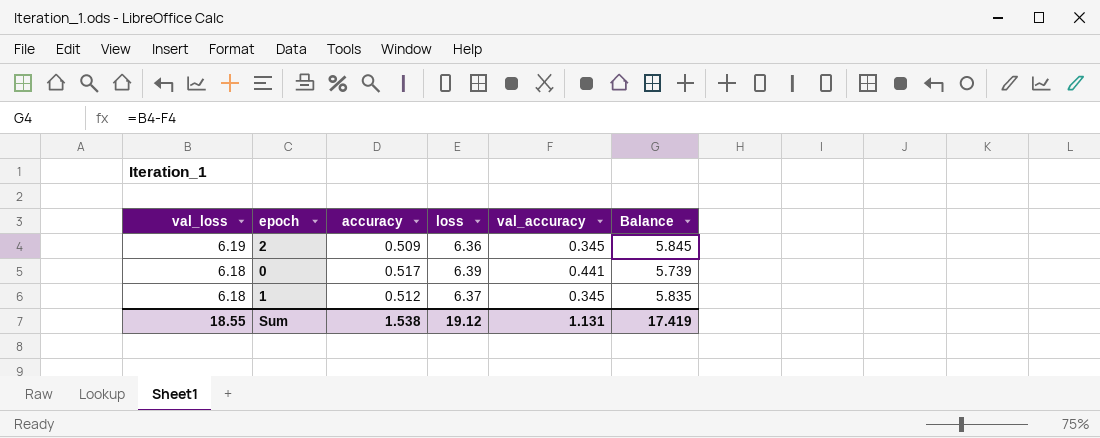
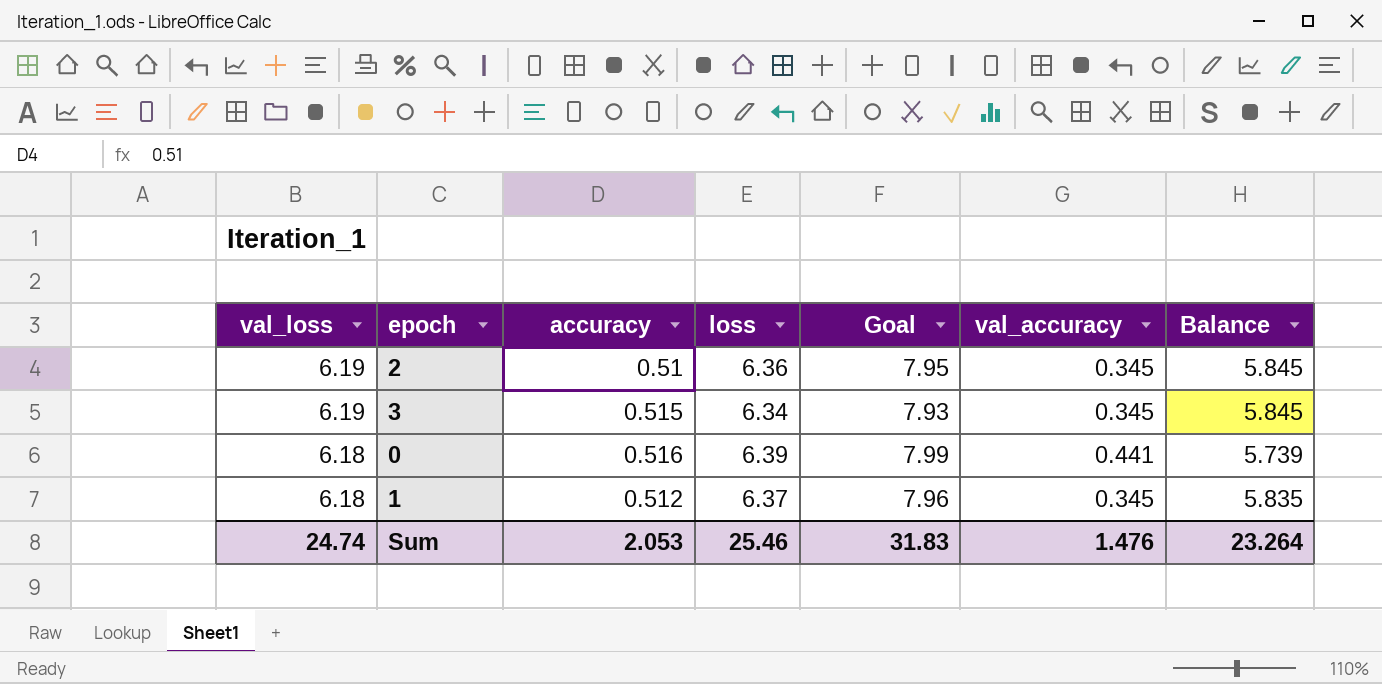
column Goal | formula: none -> [loss] * 1.25
2 | accuracy: 0.509 -> 0.51
row 3: none -> 6.19 | 0.515 | 6.34 | 7.93 | 0.345 | 5.845
0 | accuracy: 0.517 -> 0.516
Sum | val_loss: 18.55 -> 24.74
Sum | accuracy: 1.538 -> 2.053
Sum | loss: 19.12 -> 25.46
Sum | val_accuracy: 1.131 -> 1.476
Sum | Balance: 17.419 -> 23.264

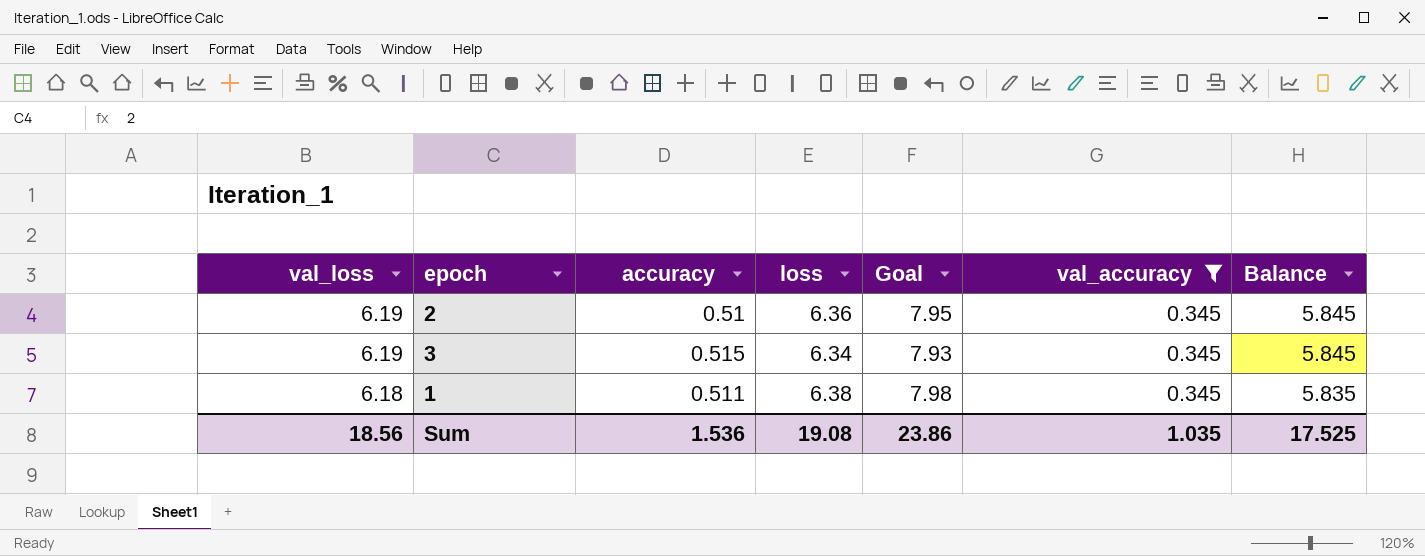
filter: none -> val_accuracy = 0.345
1 | accuracy: 0.512 -> 0.511
1 | loss: 6.37 -> 6.38
1 | Goal: 7.96 -> 7.98
Sum | val_loss: 24.74 -> 18.56
Sum | accuracy: 2.053 -> 1.536
Sum | loss: 25.46 -> 19.08
Sum | Goal: 31.83 -> 23.86
Sum | val_accuracy: 1.476 -> 1.035
Sum | Balance: 23.264 -> 17.525

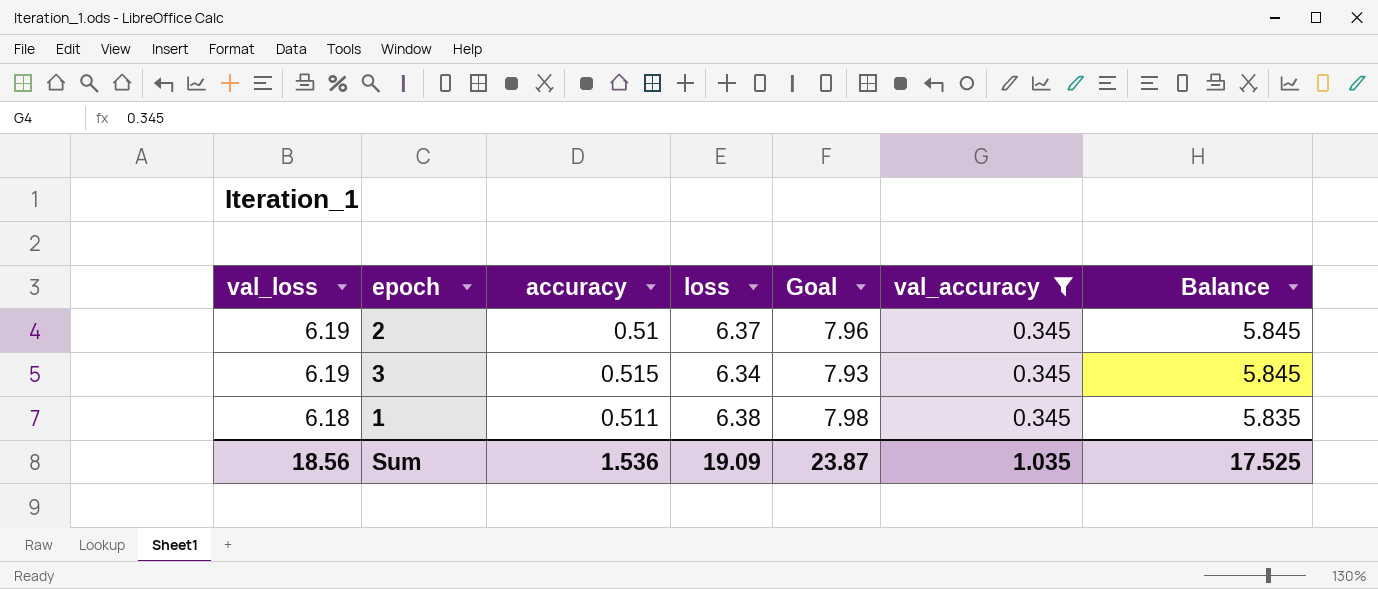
2 | loss: 6.36 -> 6.37
2 | Goal: 7.95 -> 7.96
Sum | loss: 19.08 -> 19.09
Sum | Goal: 23.86 -> 23.87

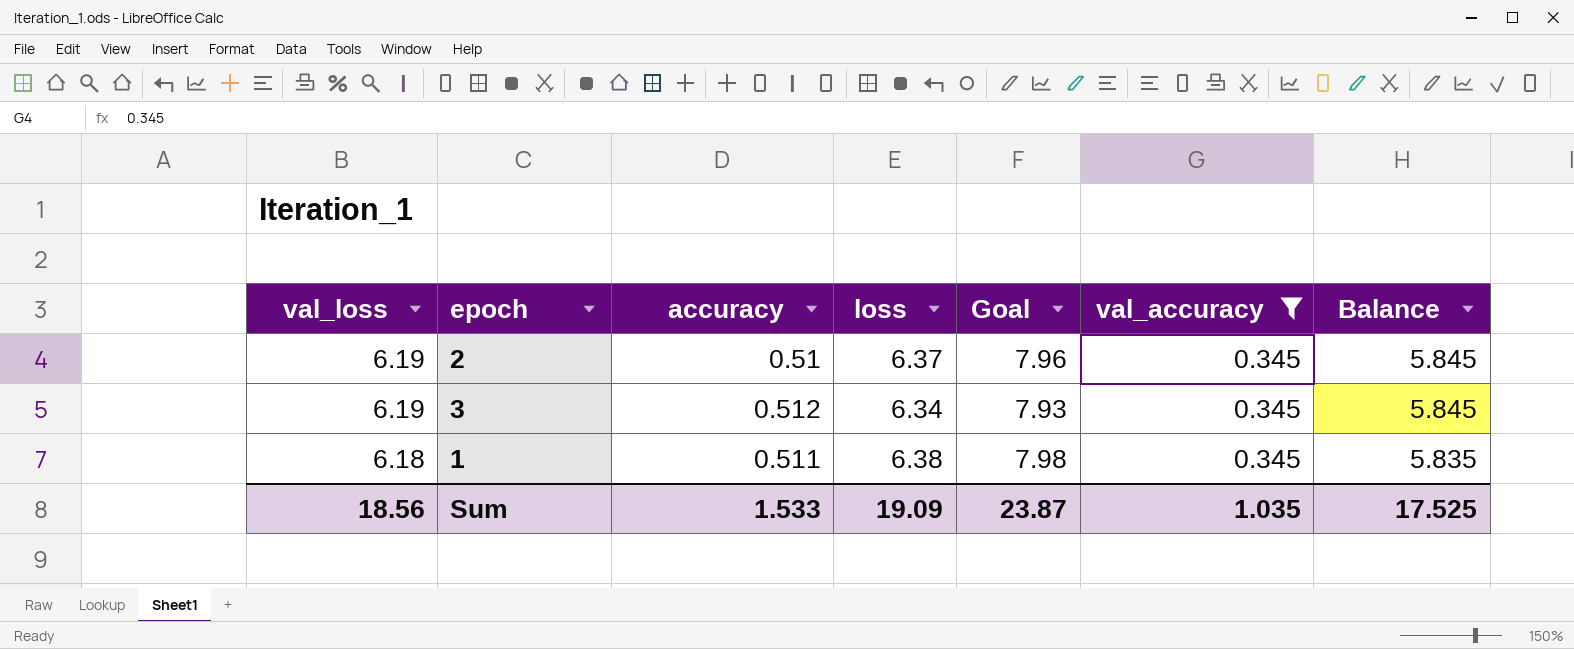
3 | accuracy: 0.515 -> 0.512
Sum | accuracy: 1.536 -> 1.533

